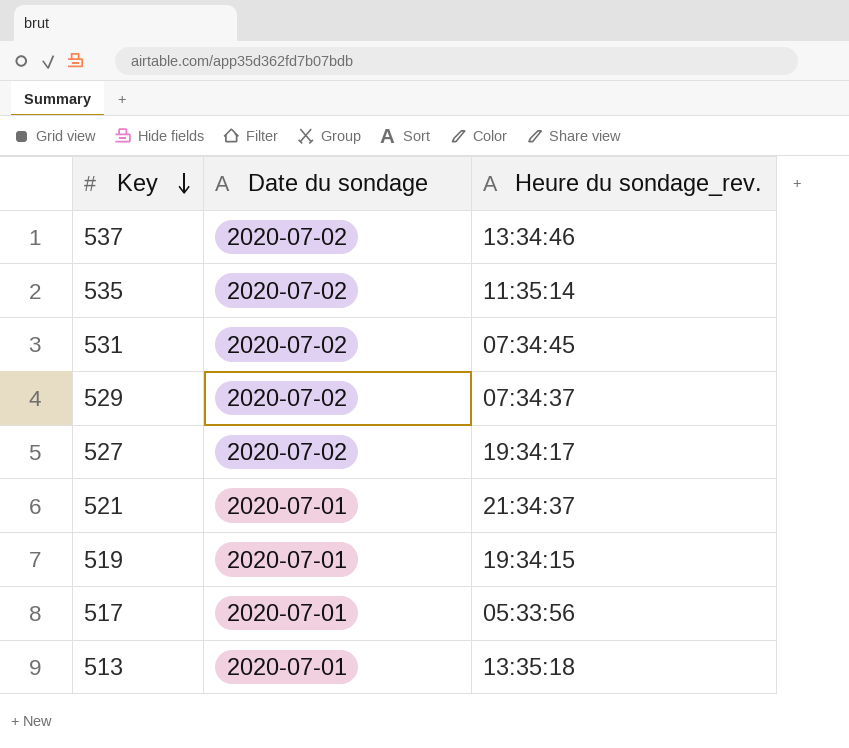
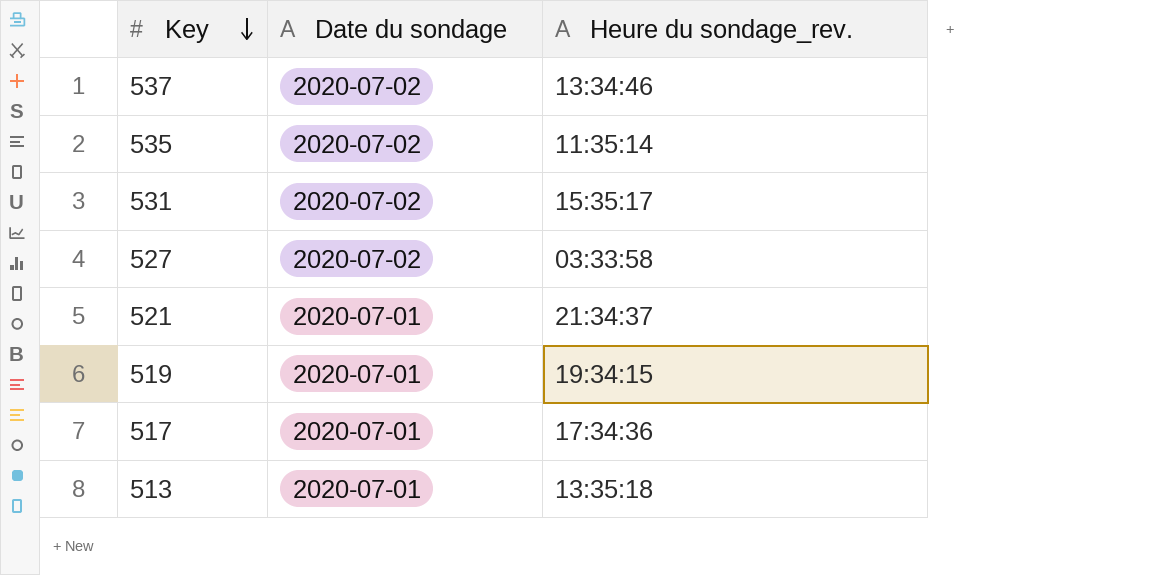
row 529: 2020-07-02 | 07:34:37 -> none
531 | Heure du sondage_rev.: 07:34:45 -> 15:35:17
527 | Heure du sondage_rev.: 19:34:17 -> 03:33:58
517 | Heure du sondage_rev.: 05:33:56 -> 17:34:36

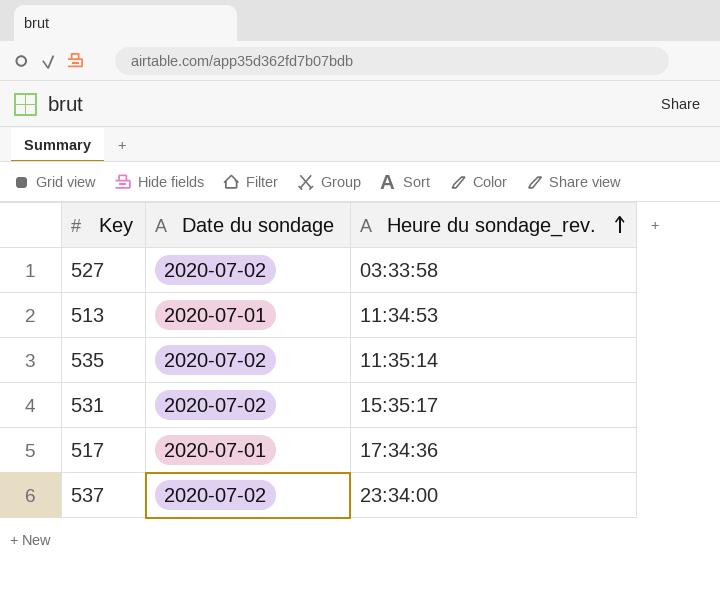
row order: Key descending -> Heure du sondage_rev. ascending
row 521: 2020-07-01 | 21:34:37 -> none
row 519: 2020-07-01 | 19:34:15 -> none
513 | Heure du sondage_rev.: 13:35:18 -> 11:34:53
537 | Heure du sondage_rev.: 13:34:46 -> 23:34:00

